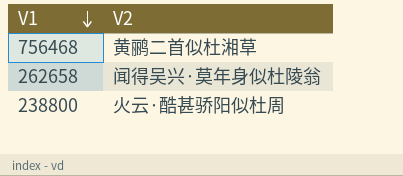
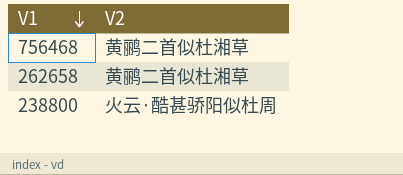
262658 | V2: 闻得吴兴·莫年身似杜陵翁 -> 黄鹂二首似杜湘草

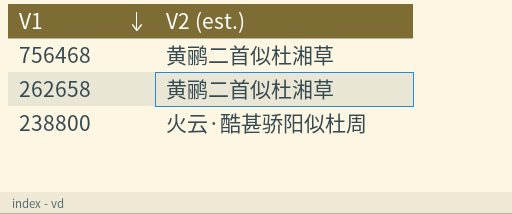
column name: V2 -> V2 (est.)

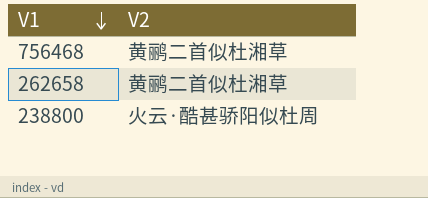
column name: V2 (est.) -> V2

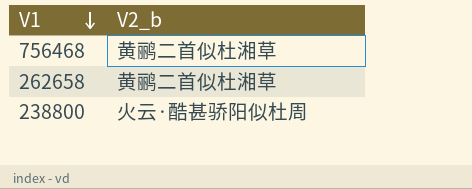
column name: V2 -> V2_b

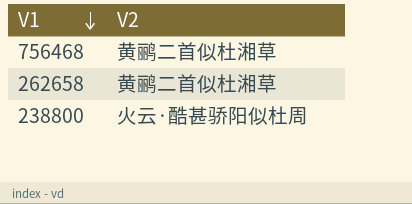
column name: V2_b -> V2

